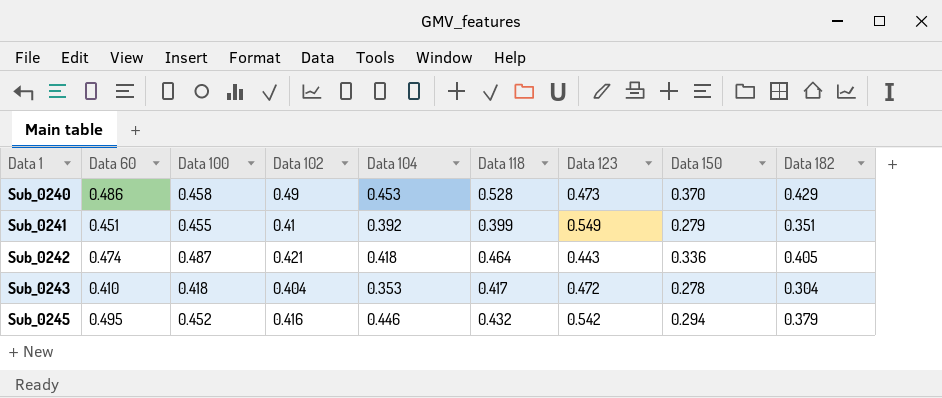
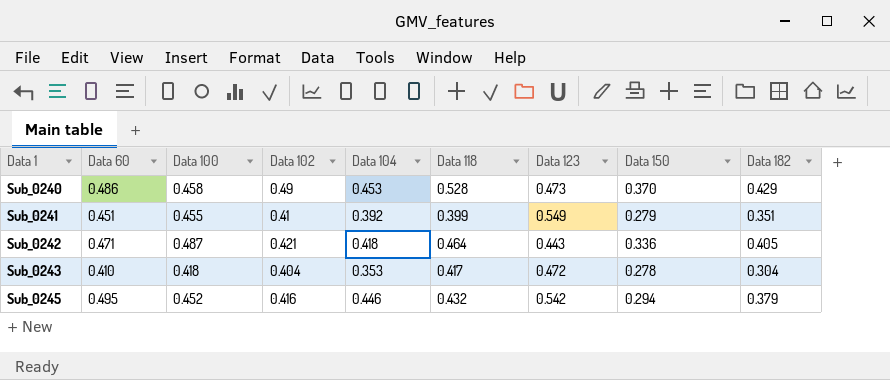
Sub_0242 | Data 60: 0.474 -> 0.471

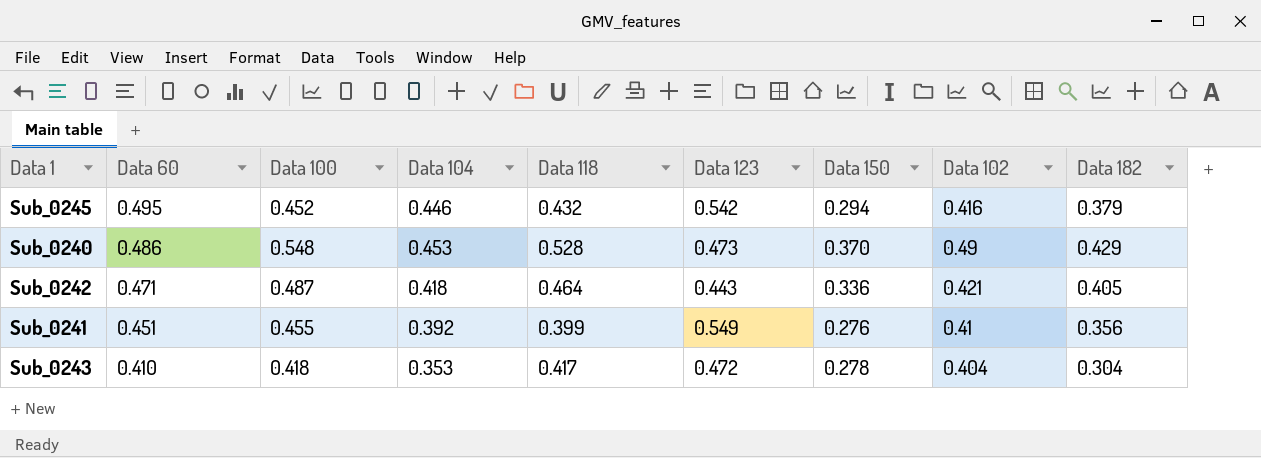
row order: Data 1 ascending -> Data 60 descending
column Data 102 | position: 4 -> 8
Sub_0240 | Data 100: 0.458 -> 0.548
Sub_0241 | Data 150: 0.279 -> 0.276
Sub_0241 | Data 182: 0.351 -> 0.356

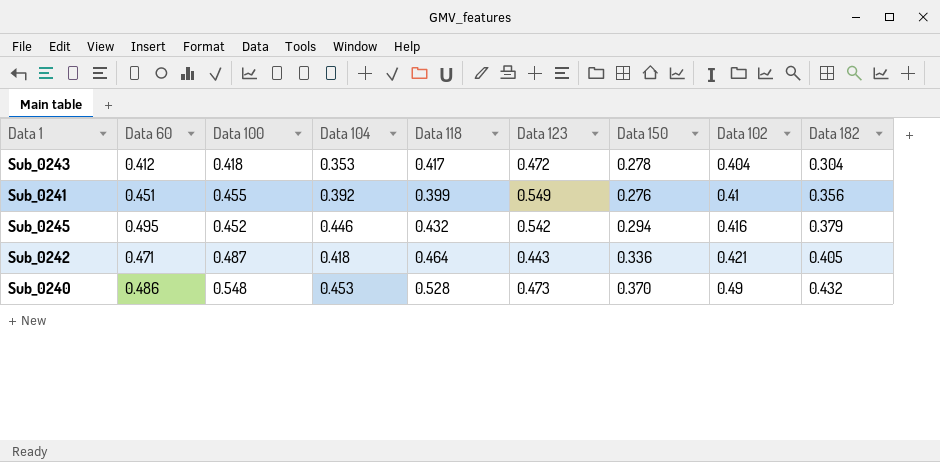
row order: Data 60 descending -> Data 102 ascending
Sub_0243 | Data 60: 0.410 -> 0.412
Sub_0240 | Data 182: 0.429 -> 0.432

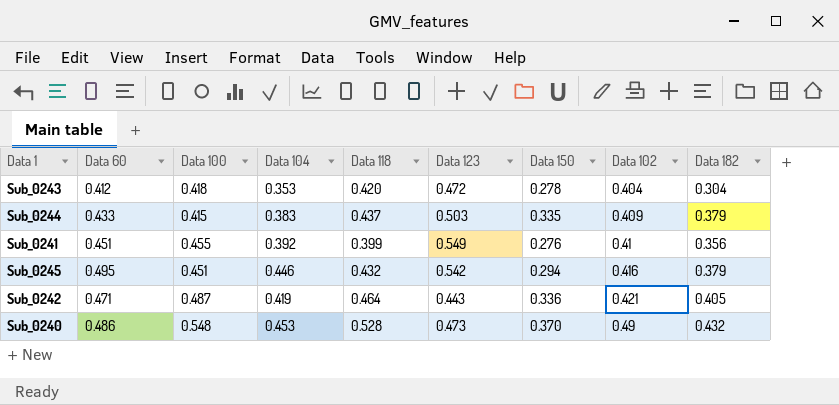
Sub_0243 | Data 118: 0.417 -> 0.420
row Sub_0244: none -> 0.433 | 0.415 | 0.383 | 0.437 | 0.503 | 0.335 | 0.409 | 0.379
Sub_0245 | Data 100: 0.452 -> 0.451
Sub_0242 | Data 104: 0.418 -> 0.419

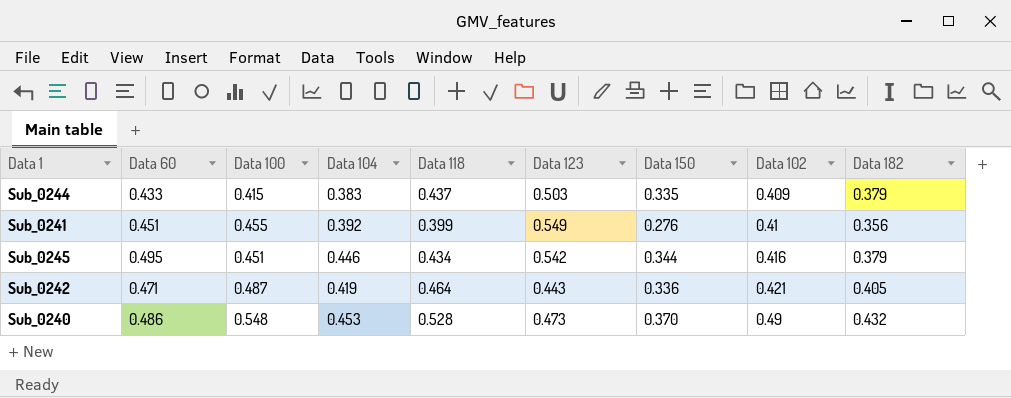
row Sub_0243: 0.412 | 0.418 | 0.353 | 0.420 | 0.472 | 0.278 | 0.404 | 0.304 -> none
Sub_0245 | Data 118: 0.432 -> 0.434
Sub_0245 | Data 150: 0.294 -> 0.344

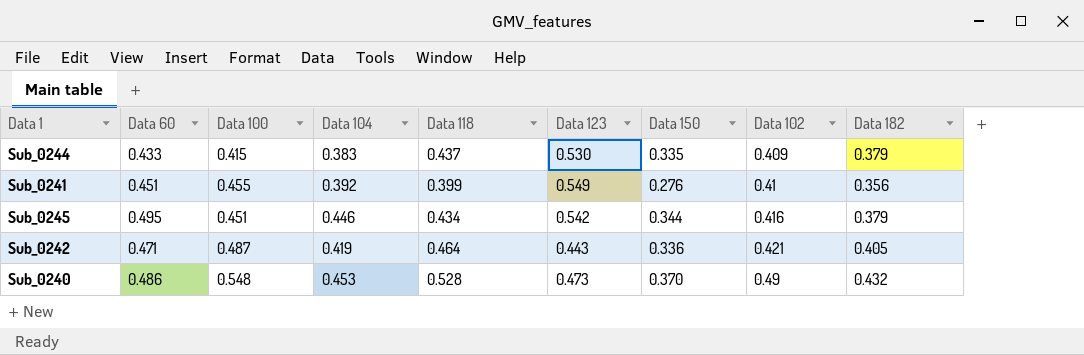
Sub_0244 | Data 123: 0.503 -> 0.530

